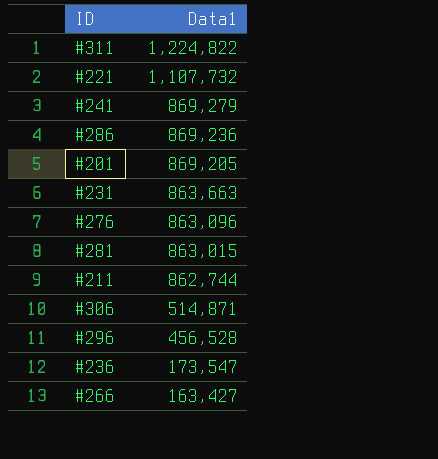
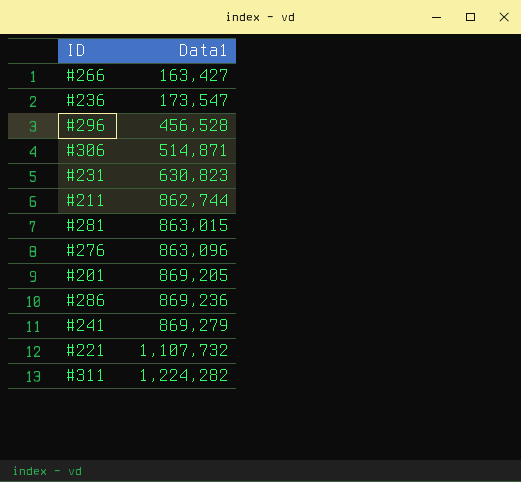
row order: Data1 descending -> Data1 ascending
#231 | Data1: 863,663 -> 630,823
#311 | Data1: 1,224,822 -> 1,224,282

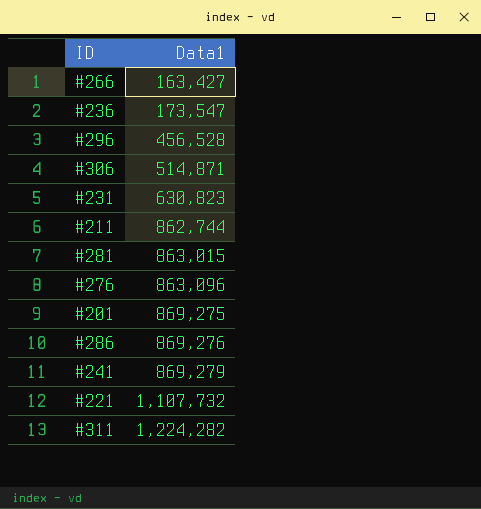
#201 | Data1: 869,205 -> 869,275
#286 | Data1: 869,236 -> 869,276

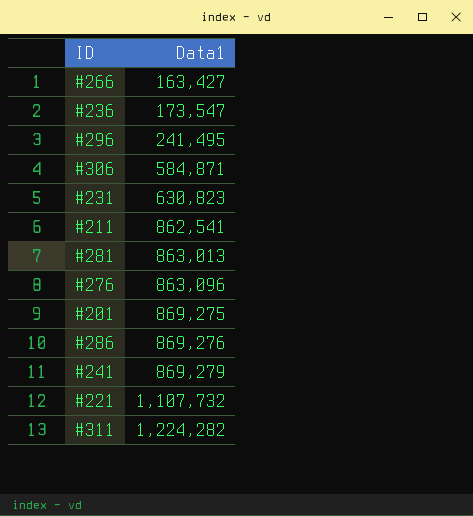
#296 | Data1: 456,528 -> 241,495
#306 | Data1: 514,871 -> 584,871
#211 | Data1: 862,744 -> 862,541
#281 | Data1: 863,015 -> 863,013

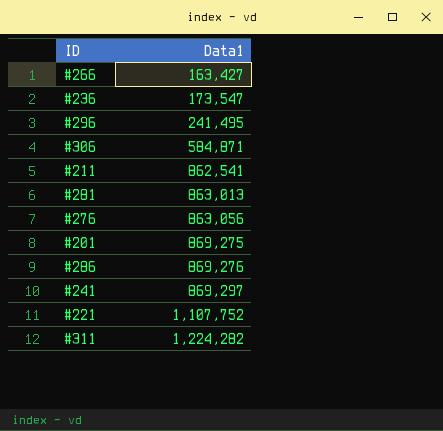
row #231: 630,823 -> none
#276 | Data1: 863,096 -> 863,056
#241 | Data1: 869,279 -> 869,297
#221 | Data1: 1,107,732 -> 1,107,752

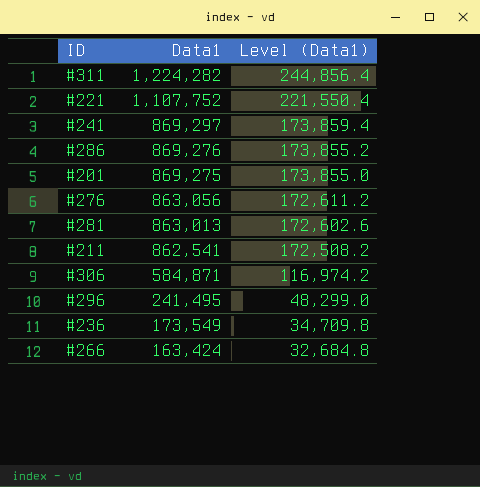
row order: Data1 ascending -> Data1 descending
column Level (Data1) | formula: none -> [Data1] * 0.2
#236 | Data1: 173,547 -> 173,549
#266 | Data1: 163,427 -> 163,424

